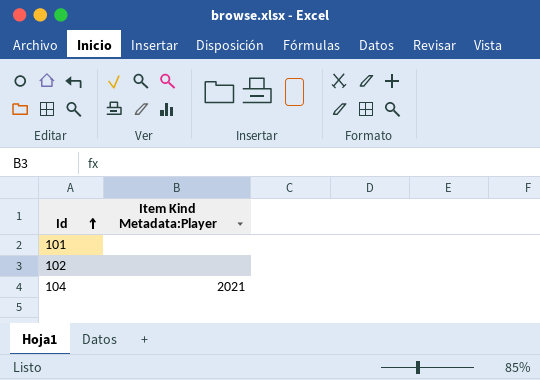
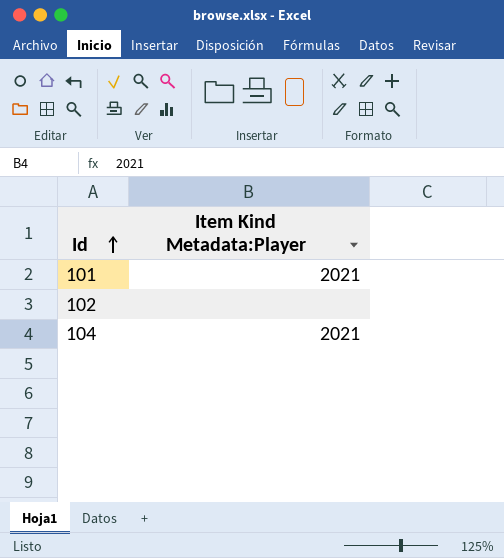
101 | Item Kind Metadata:Player: none -> 2021

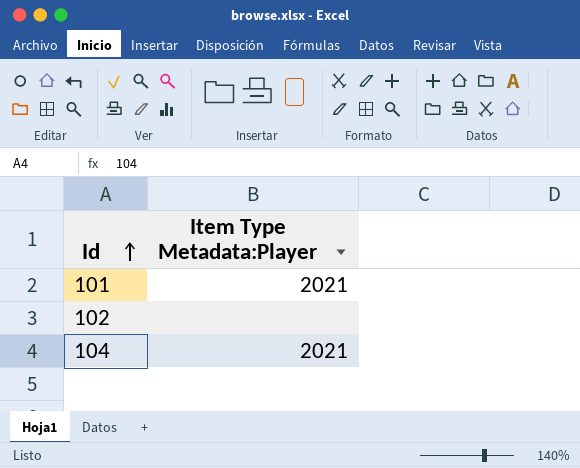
column name: Item Kind Metadata:Player -> Item Type Metadata:Player

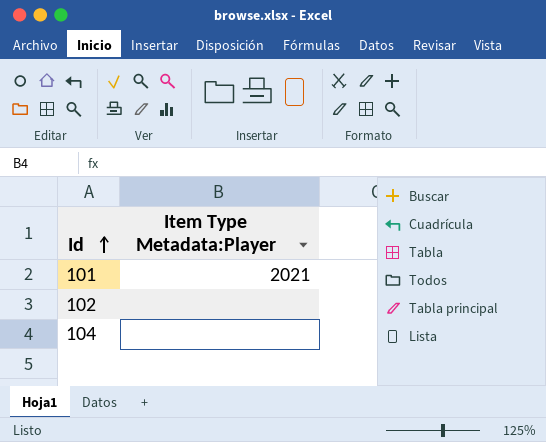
104 | Item Type Metadata:Player: 2021 -> none

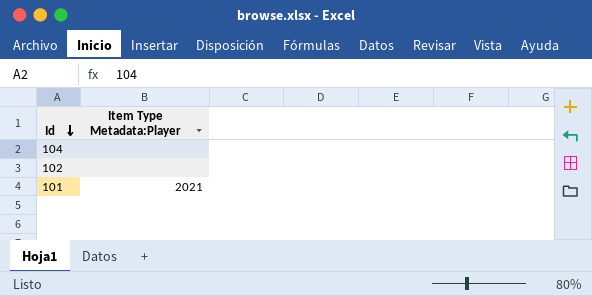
row order: Id ascending -> Id descending

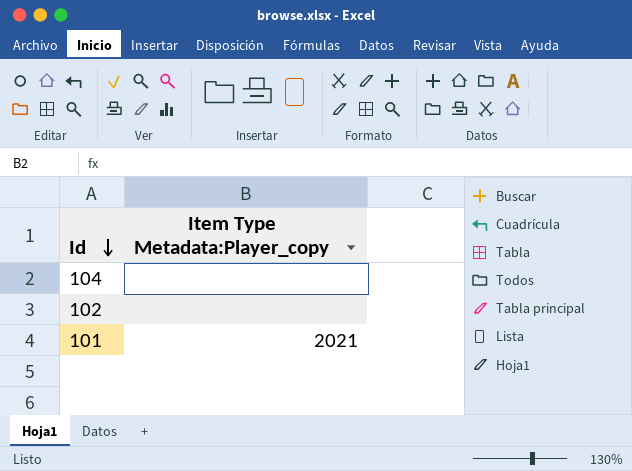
column name: Item Type Metadata:Player -> Item Type Metadata:Player_copy

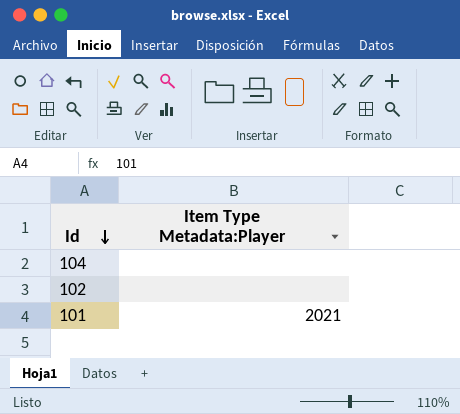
column name: Item Type Metadata:Player_copy -> Item Type Metadata:Player

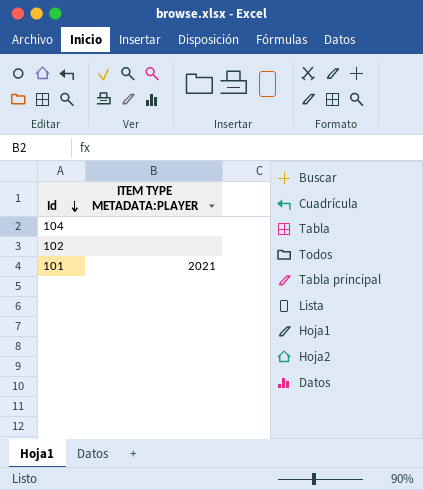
column name: Item Type Metadata:Player -> ITEM TYPE METADATA:PLAYER

